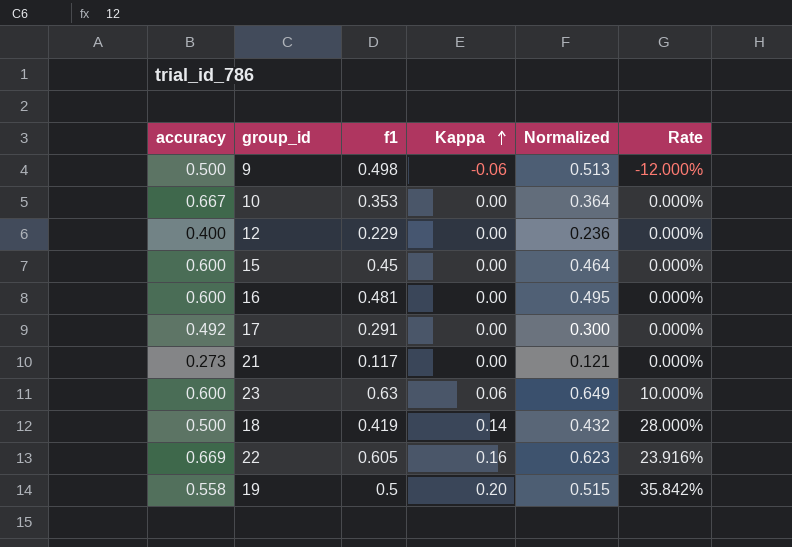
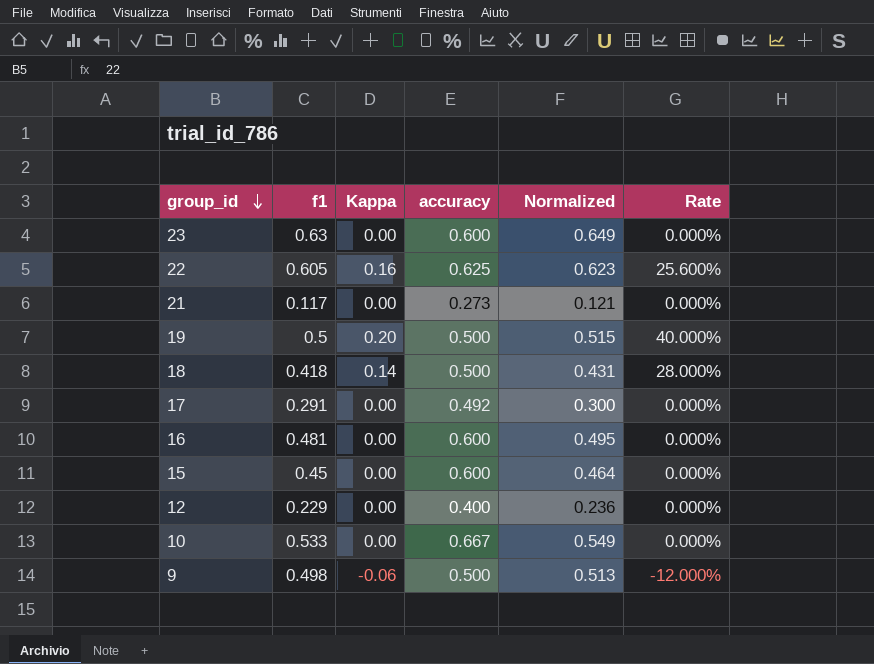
row order: Kappa ascending -> group_id descending
column accuracy | position: 1 -> 4
23 | Kappa: 0.06 -> 0.00
23 | Rate: 10.000% -> 0.000%
22 | accuracy: 0.669 -> 0.625
22 | Rate: 23.916% -> 25.600%
19 | accuracy: 0.558 -> 0.500
19 | Rate: 35.842% -> 40.000%
18 | f1: 0.419 -> 0.418
18 | Normalized: 0.432 -> 0.431
10 | f1: 0.353 -> 0.533
10 | Normalized: 0.364 -> 0.549

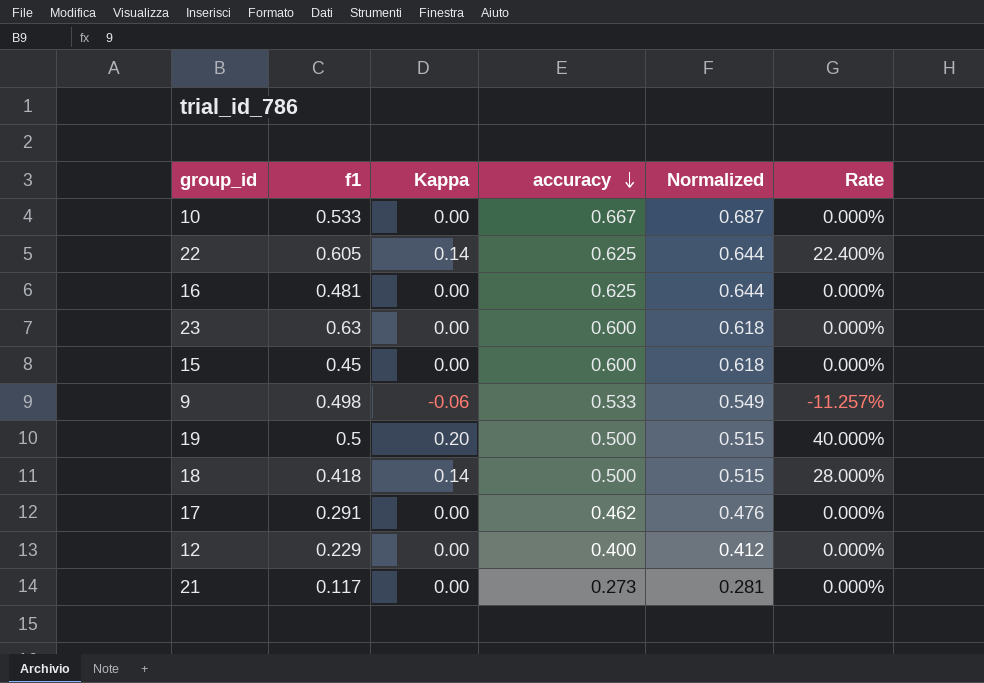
row order: group_id descending -> accuracy descending
column Normalized | formula: [f1] * 1.03 -> [accuracy] * 1.03
22 | Kappa: 0.16 -> 0.14
22 | Rate: 25.600% -> 22.400%
16 | accuracy: 0.600 -> 0.625
9 | accuracy: 0.500 -> 0.533
9 | Rate: -12.000% -> -11.257%
17 | accuracy: 0.492 -> 0.462

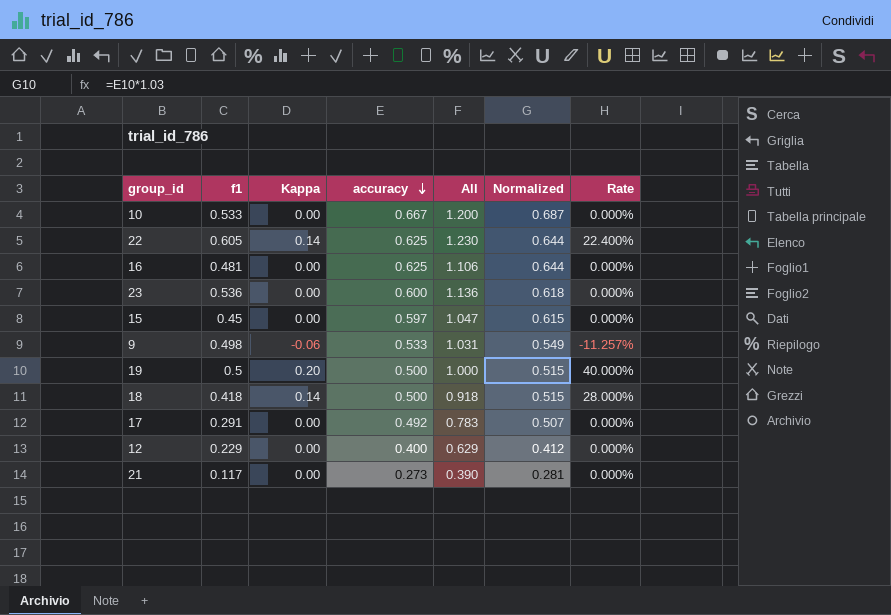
column All | formula: none -> [f1] + [accuracy]
23 | f1: 0.63 -> 0.536
15 | accuracy: 0.600 -> 0.597
15 | Normalized: 0.618 -> 0.615
17 | accuracy: 0.462 -> 0.492
17 | Normalized: 0.476 -> 0.507

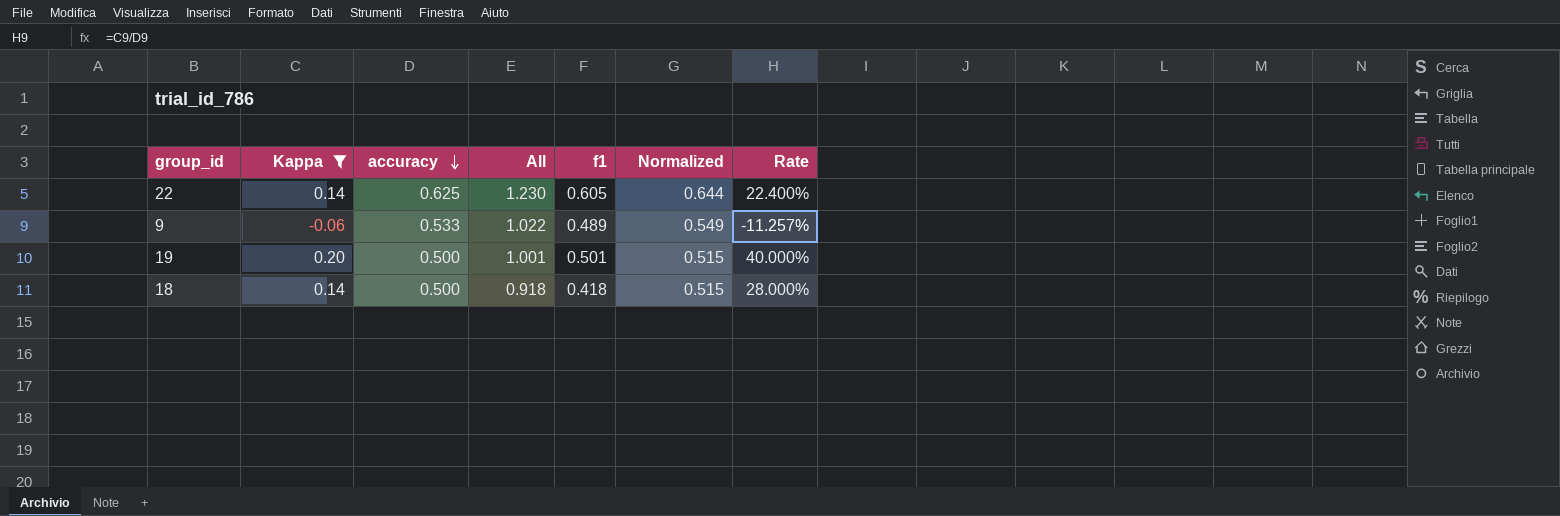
filter: none -> Kappa != 0.00
column f1 | position: 2 -> 5
9 | All: 1.031 -> 1.022
9 | f1: 0.498 -> 0.489
19 | All: 1.000 -> 1.001
19 | f1: 0.5 -> 0.501

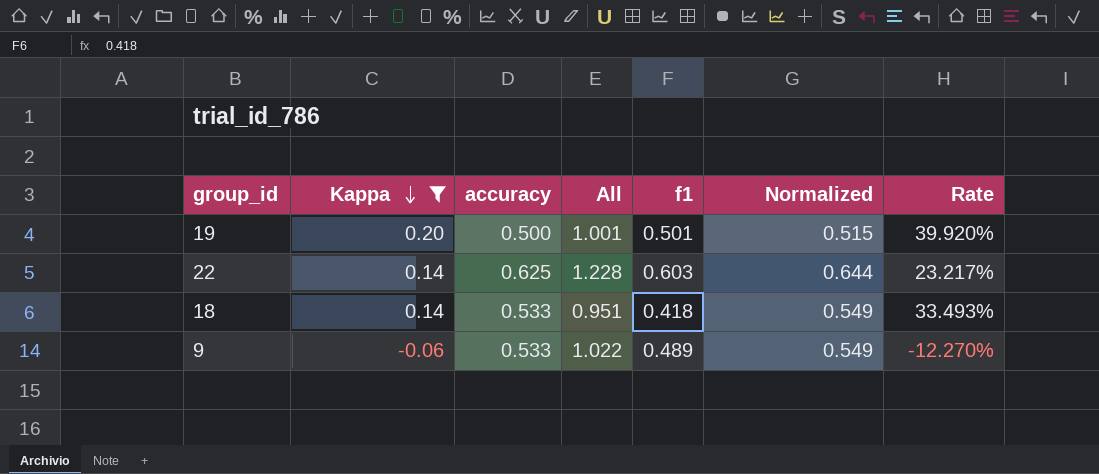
row order: accuracy descending -> Kappa descending
column Rate | formula: [Kappa] / [accuracy] -> [Kappa] / [f1]
22 | All: 1.230 -> 1.228
22 | f1: 0.605 -> 0.603
18 | accuracy: 0.500 -> 0.533
18 | All: 0.918 -> 0.951
18 | Normalized: 0.515 -> 0.549

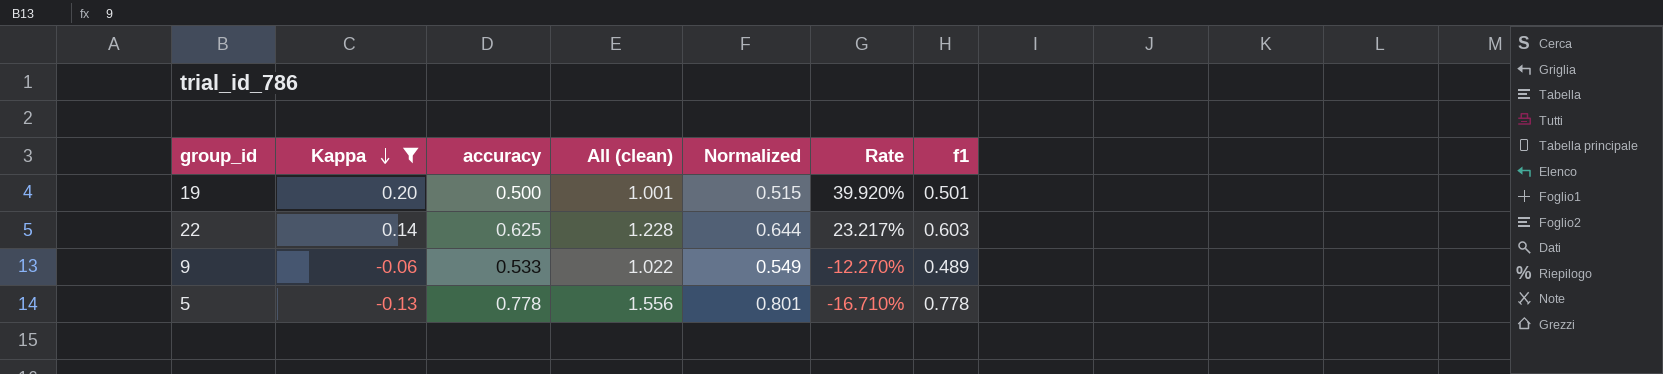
column name: All -> All (clean)
column f1 | position: 5 -> 7
row 18: 0.14 | 0.533 | 0.951 | 0.418 | 0.549 | 33.493% -> none
row 5: none -> -0.13 | 0.778 | 1.556 | 0.801 | -16.710% | 0.778

